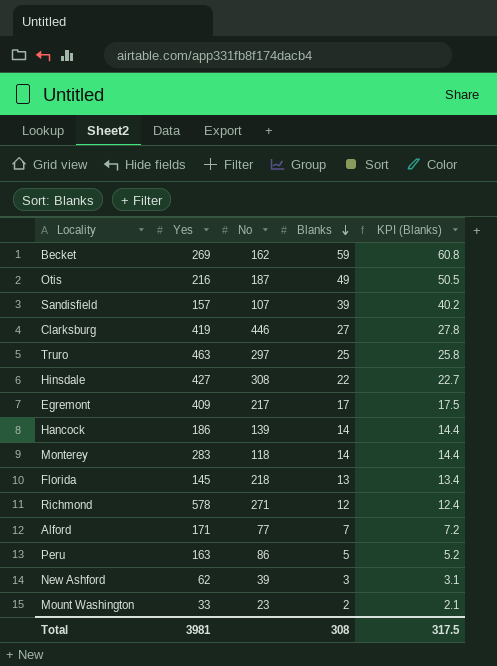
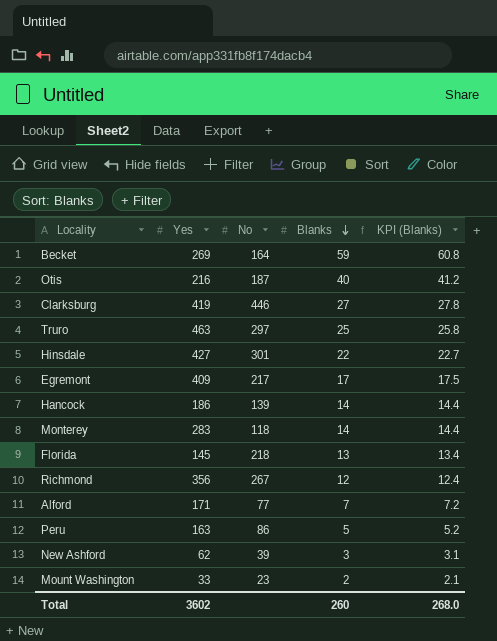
row Sandisfield: 157 | 107 | 39 | 40.2 -> none
Becket | No: 162 -> 164
Otis | Blanks: 49 -> 40
Otis | KPI (Blanks): 50.5 -> 41.2
Hinsdale | No: 308 -> 301
Richmond | Yes: 578 -> 356
Richmond | No: 271 -> 267
Total | Yes: 3981 -> 3602
Total | Blanks: 308 -> 260
Total | KPI (Blanks): 317.5 -> 268.0

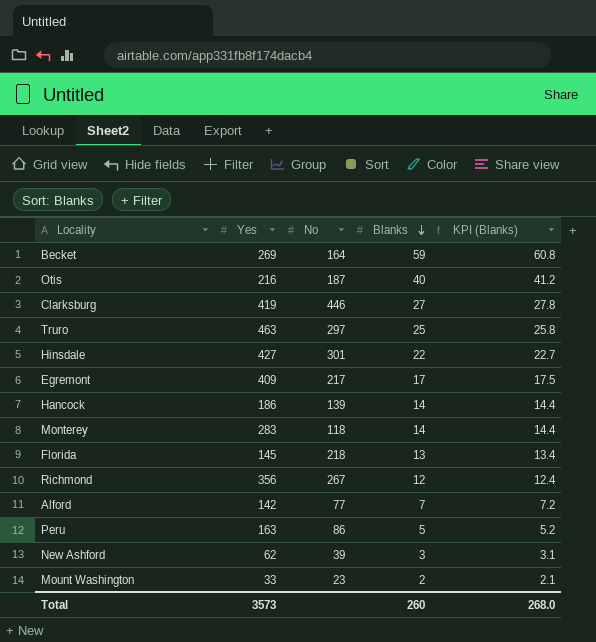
Alford | Yes: 171 -> 142
Total | Yes: 3602 -> 3573

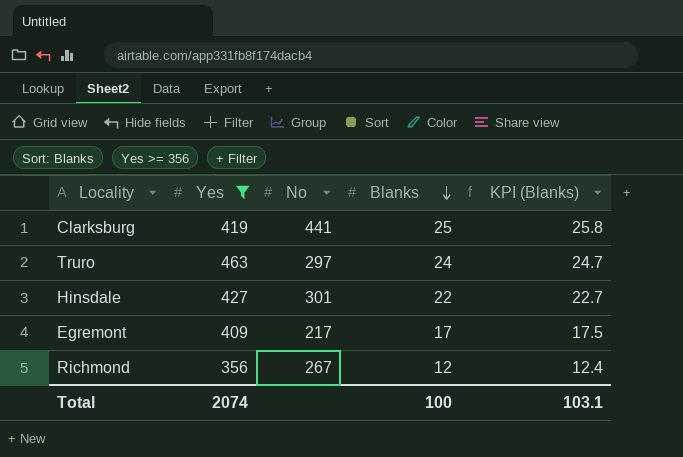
filter: none -> Yes >= 356
Clarksburg | No: 446 -> 441
Clarksburg | Blanks: 27 -> 25
Clarksburg | KPI (Blanks): 27.8 -> 25.8
Truro | Blanks: 25 -> 24
Truro | KPI (Blanks): 25.8 -> 24.7
Total | Yes: 3573 -> 2074
Total | Blanks: 260 -> 100
Total | KPI (Blanks): 268.0 -> 103.1

